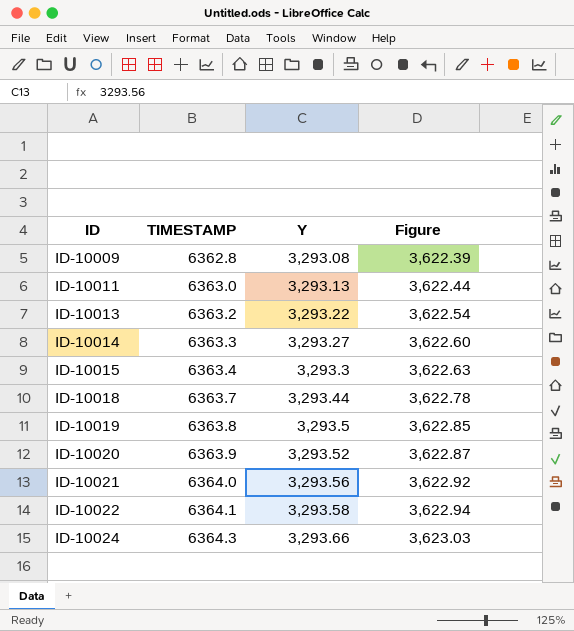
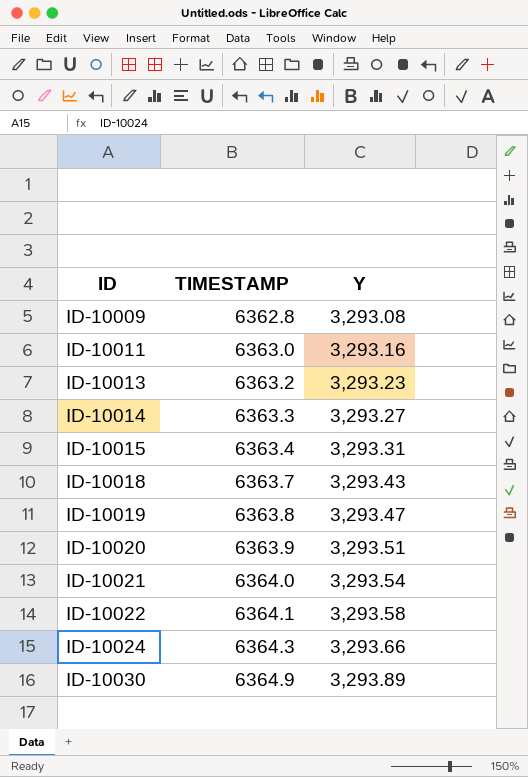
column Figure | formula: [Y] * 1.1 -> none
ID-10011 | Y: 3,293.13 -> 3,293.16
ID-10013 | Y: 3,293.22 -> 3,293.23
ID-10015 | Y: 3,293.3 -> 3,293.31
ID-10018 | Y: 3,293.44 -> 3,293.43
ID-10019 | Y: 3,293.5 -> 3,293.47
ID-10020 | Y: 3,293.52 -> 3,293.51
ID-10021 | Y: 3,293.56 -> 3,293.54
row ID-10030: none -> 6364.9 | 3,293.89

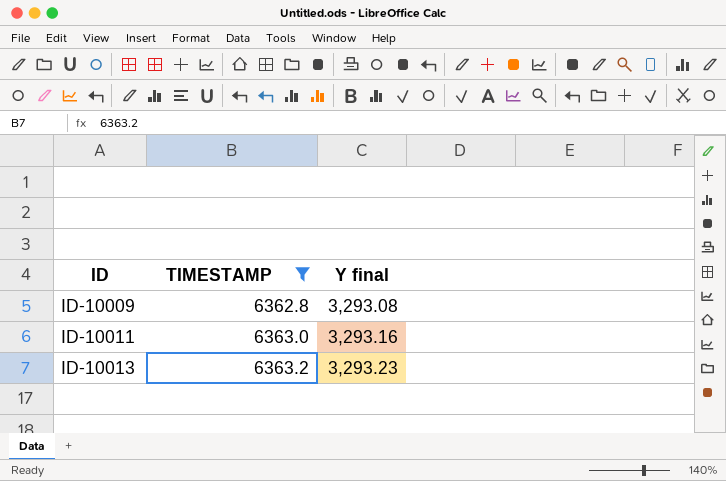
filter: none -> TIMESTAMP <= 6363.2
column name: Y -> Y final

